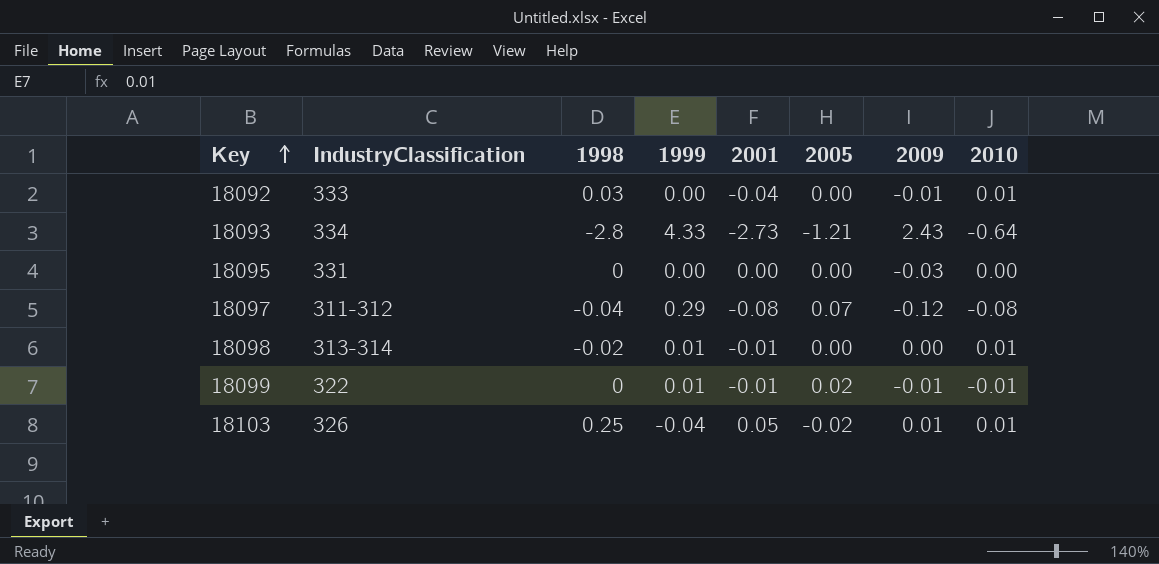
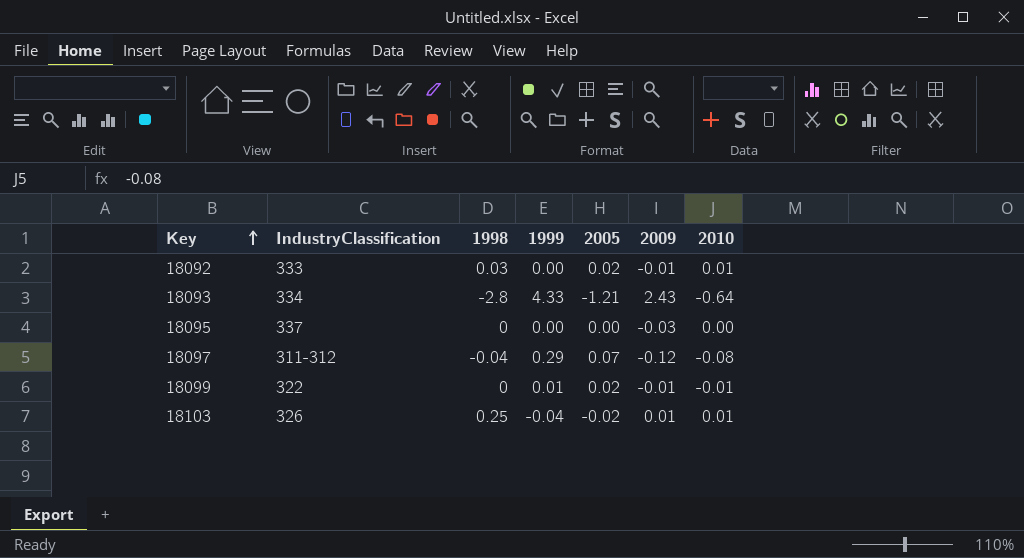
column 2001 | position: 5 -> none
row 18098: 313-314 | -0.02 | 0.01 | -0.01 | 0.00 | 0.00 | 0.01 -> none
18092 | 2005: 0.00 -> 0.02
18095 | IndustryClassification: 331 -> 337

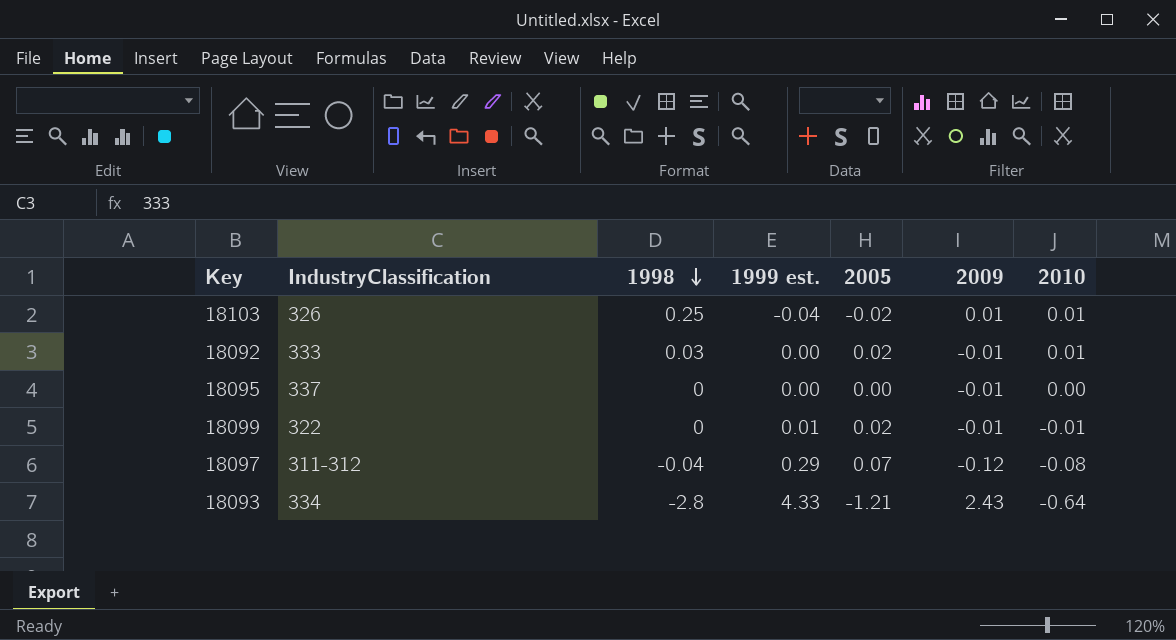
row order: Key ascending -> 1998 descending
column name: 1999 -> 1999 est.
18095 | 2009: -0.03 -> -0.01

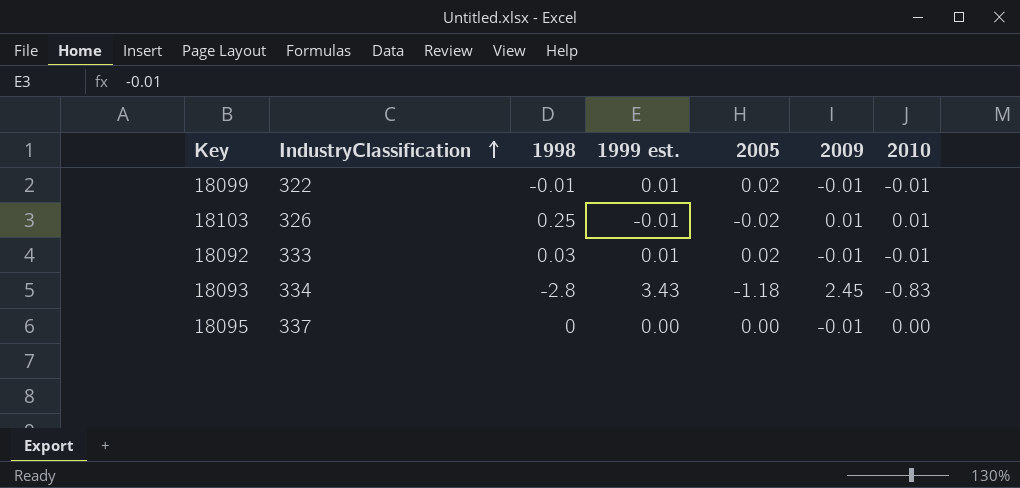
row order: 1998 descending -> IndustryClassification ascending
row 18097: 311-312 | -0.04 | 0.29 | 0.07 | -0.12 | -0.08 -> none
18099 | 1998: 0 -> -0.01
18103 | 1999 est.: -0.04 -> -0.01
18092 | 1999 est.: 0.00 -> 0.01
18092 | 2010: 0.01 -> -0.01
18093 | 1999 est.: 4.33 -> 3.43
18093 | 2005: -1.21 -> -1.18
18093 | 2009: 2.43 -> 2.45
18093 | 2010: -0.64 -> -0.83

